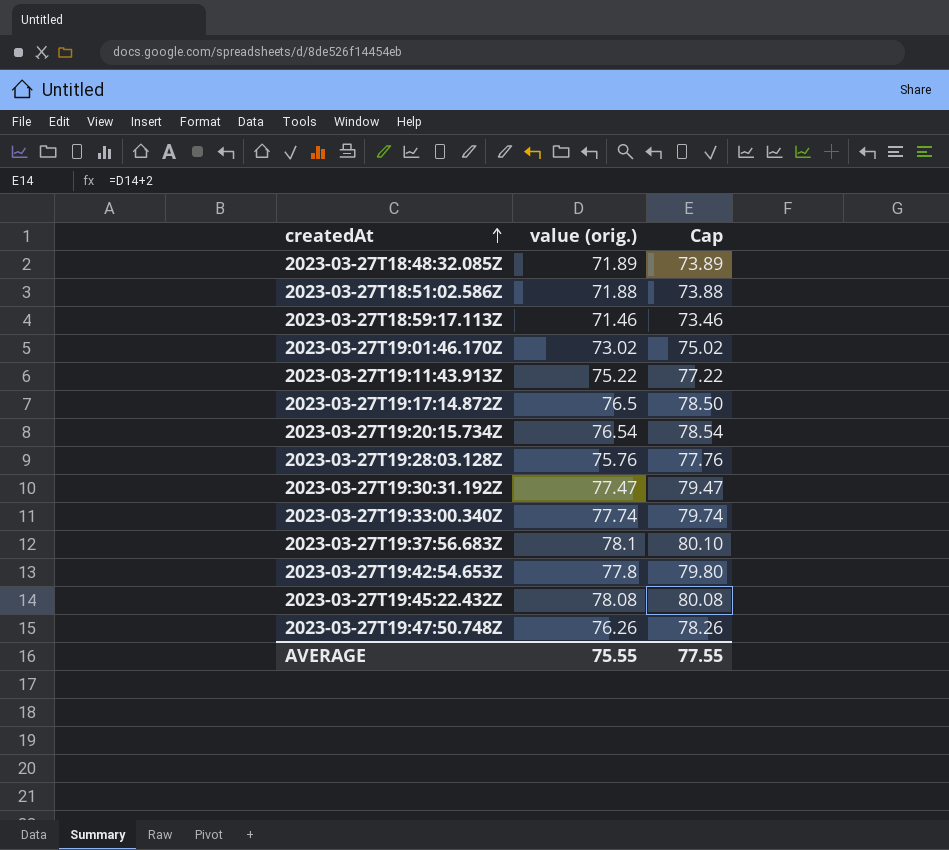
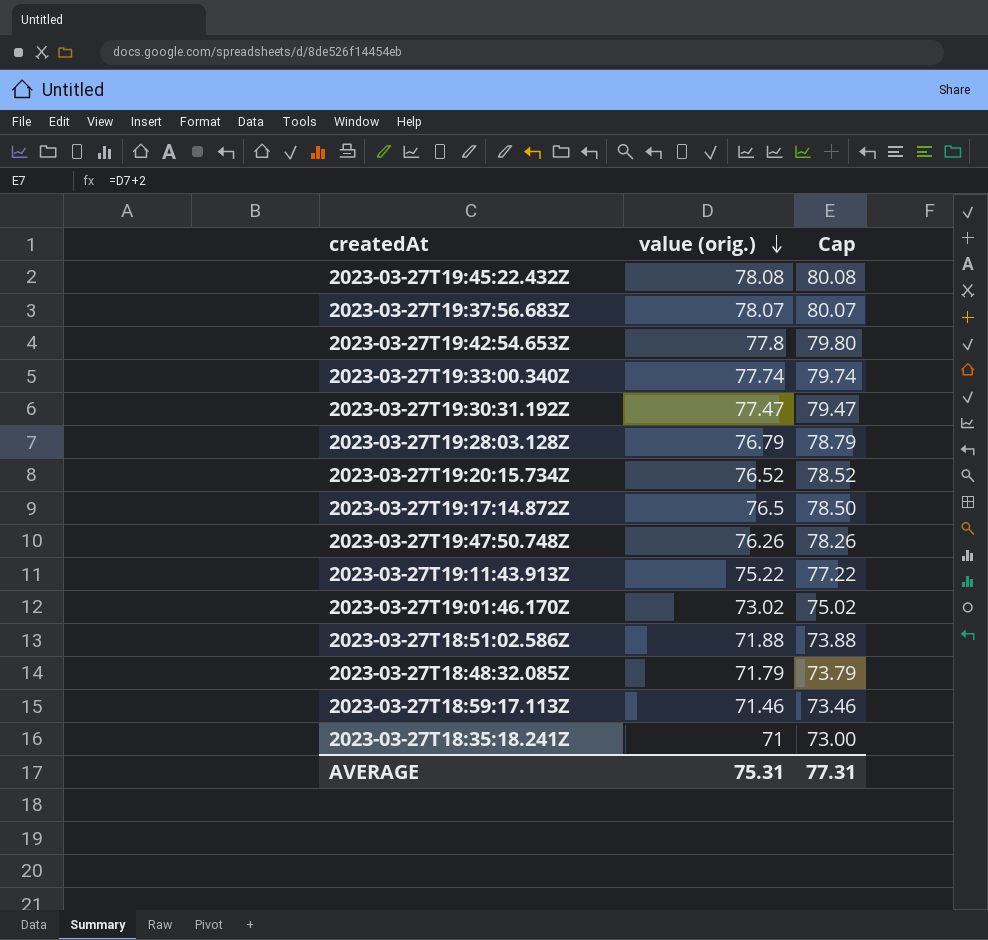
row order: createdAt ascending -> value (orig.) descending
2023-03-27T19:37:56.683Z | value (orig.): 78.1 -> 78.07
2023-03-27T19:37:56.683Z | Cap: 80.10 -> 80.07
2023-03-27T19:28:03.128Z | value (orig.): 75.76 -> 76.79
2023-03-27T19:28:03.128Z | Cap: 77.76 -> 78.79
2023-03-27T19:20:15.734Z | value (orig.): 76.54 -> 76.52
2023-03-27T19:20:15.734Z | Cap: 78.54 -> 78.52
2023-03-27T18:48:32.085Z | value (orig.): 71.89 -> 71.79
2023-03-27T18:48:32.085Z | Cap: 73.89 -> 73.79
row 2023-03-27T18:35:18.241Z: none -> 71 | 73.00
AVERAGE | value (orig.): 75.55 -> 75.31
AVERAGE | Cap: 77.55 -> 77.31

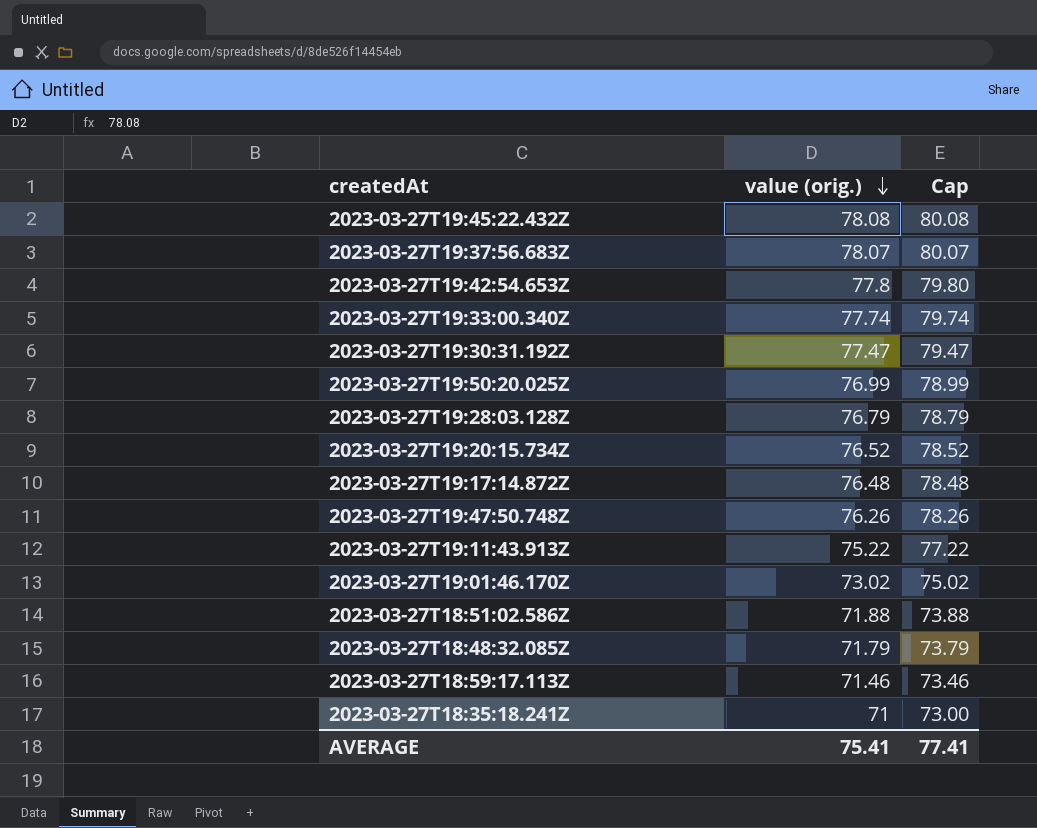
row 2023-03-27T19:50:20.025Z: none -> 76.99 | 78.99
2023-03-27T19:17:14.872Z | value (orig.): 76.5 -> 76.48
2023-03-27T19:17:14.872Z | Cap: 78.50 -> 78.48
AVERAGE | value (orig.): 75.31 -> 75.41
AVERAGE | Cap: 77.31 -> 77.41

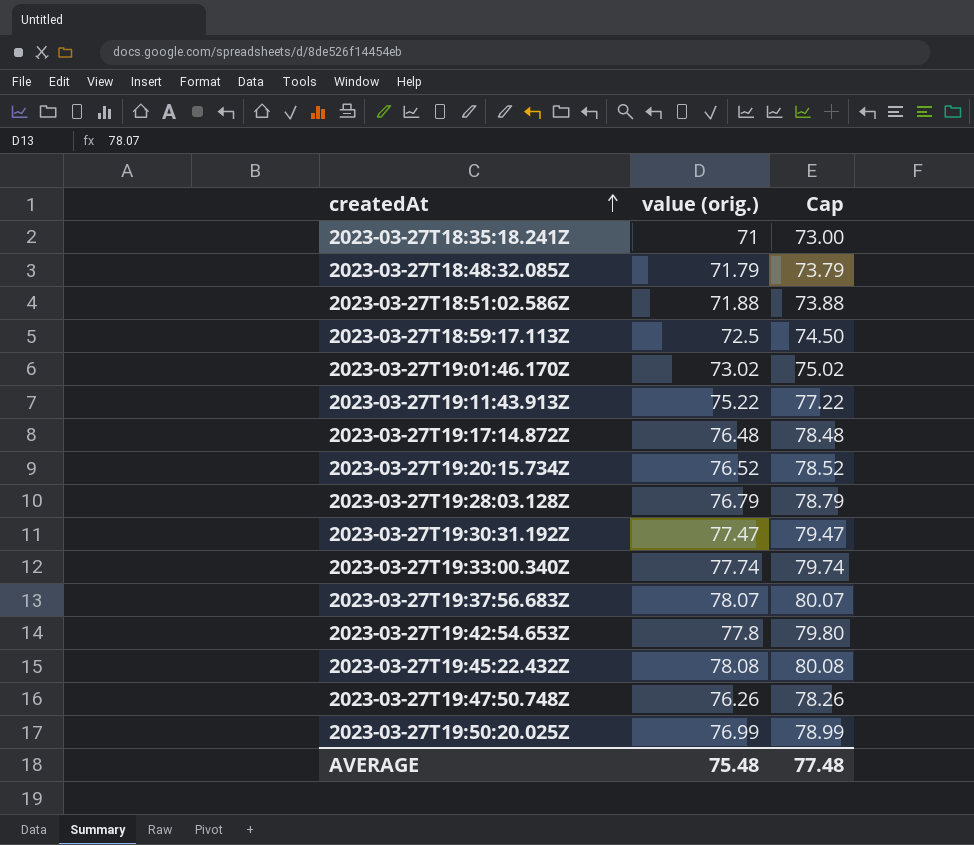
row order: value (orig.) descending -> createdAt ascending
2023-03-27T18:59:17.113Z | value (orig.): 71.46 -> 72.5
2023-03-27T18:59:17.113Z | Cap: 73.46 -> 74.50
AVERAGE | value (orig.): 75.41 -> 75.48
AVERAGE | Cap: 77.41 -> 77.48

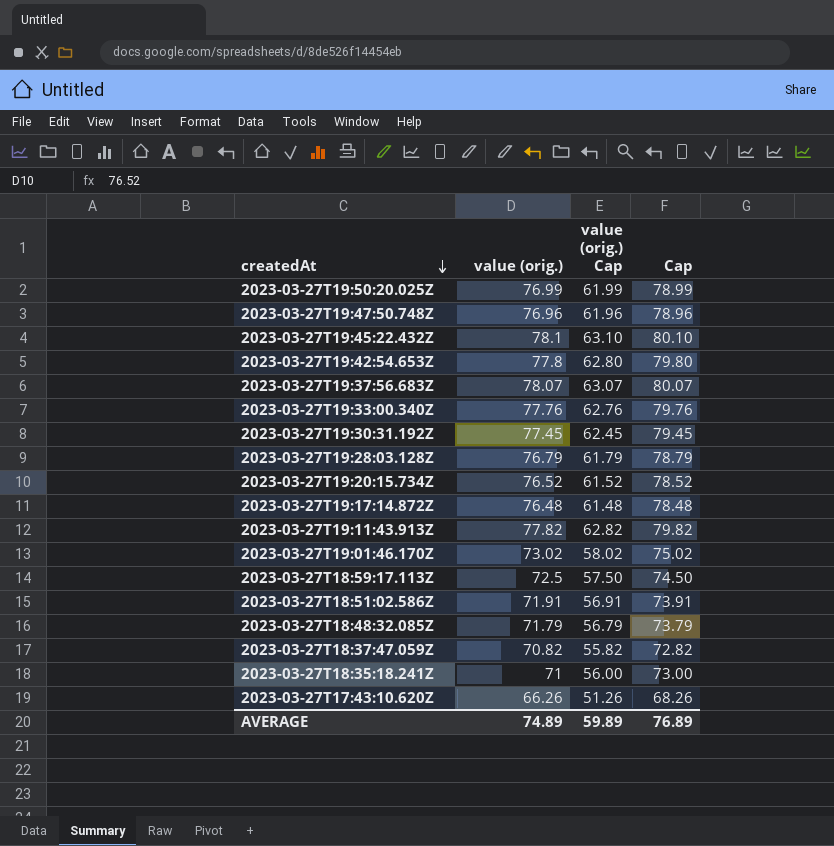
row order: createdAt ascending -> createdAt descending
column value (orig.) Cap | formula: none -> [value (orig.)] - 15
2023-03-27T19:47:50.748Z | value (orig.): 76.26 -> 76.96
2023-03-27T19:47:50.748Z | Cap: 78.26 -> 78.96
2023-03-27T19:45:22.432Z | value (orig.): 78.08 -> 78.1
2023-03-27T19:45:22.432Z | Cap: 80.08 -> 80.10
2023-03-27T19:33:00.340Z | value (orig.): 77.74 -> 77.76
2023-03-27T19:33:00.340Z | Cap: 79.74 -> 79.76
2023-03-27T19:30:31.192Z | value (orig.): 77.47 -> 77.45
2023-03-27T19:30:31.192Z | Cap: 79.47 -> 79.45
2023-03-27T19:11:43.913Z | value (orig.): 75.22 -> 77.82
2023-03-27T19:11:43.913Z | Cap: 77.22 -> 79.82
2023-03-27T18:51:02.586Z | value (orig.): 71.88 -> 71.91
2023-03-27T18:51:02.586Z | Cap: 73.88 -> 73.91
row 2023-03-27T18:37:47.059Z: none -> 70.82 | 55.82 | 72.82
row 2023-03-27T17:43:10.620Z: none -> 66.26 | 51.26 | 68.26
AVERAGE | value (orig.): 75.48 -> 74.89
AVERAGE | Cap: 77.48 -> 76.89

